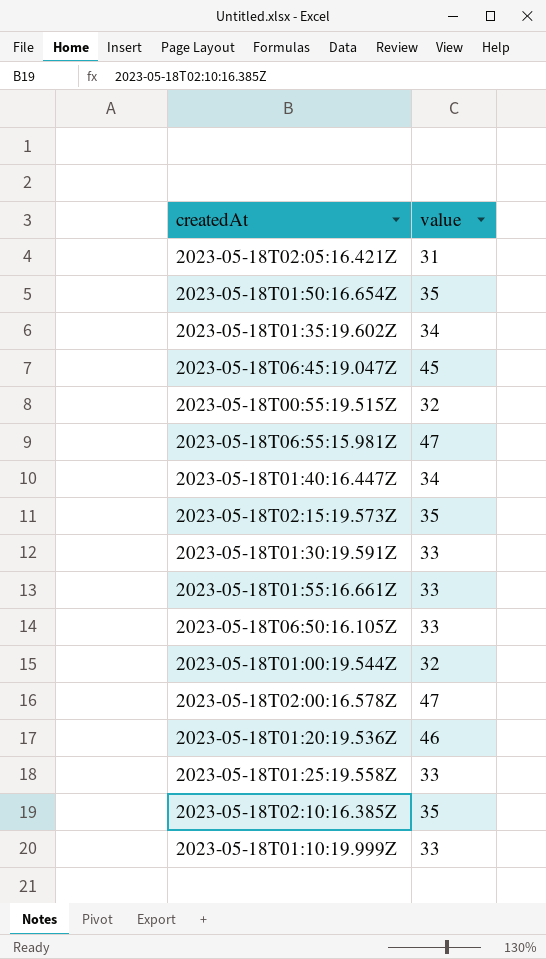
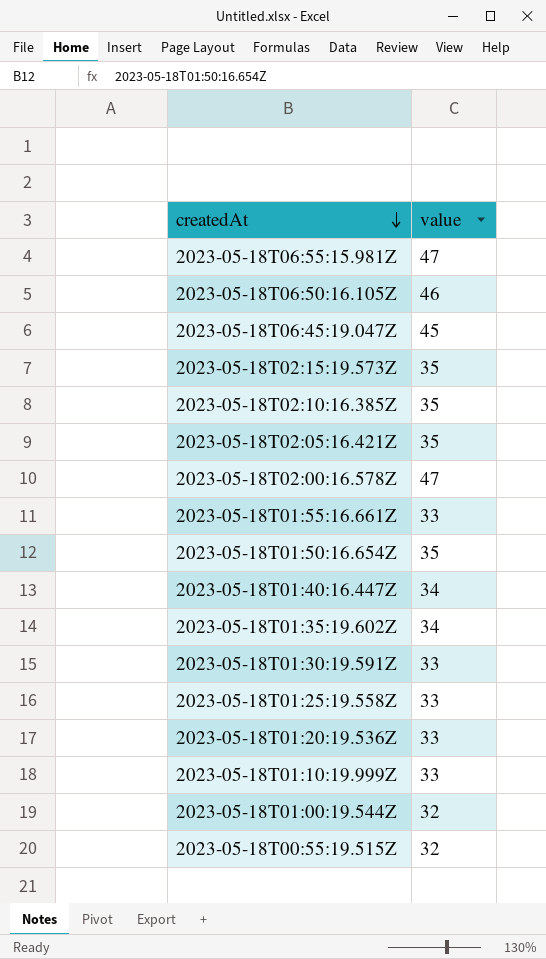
row order: none -> createdAt descending
2023-05-18T06:50:16.105Z | value: 33 -> 46
2023-05-18T02:05:16.421Z | value: 31 -> 35
2023-05-18T01:20:19.536Z | value: 46 -> 33

